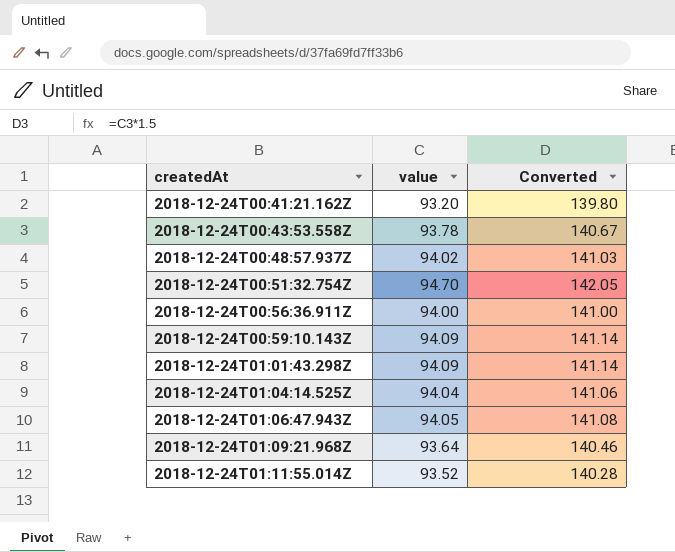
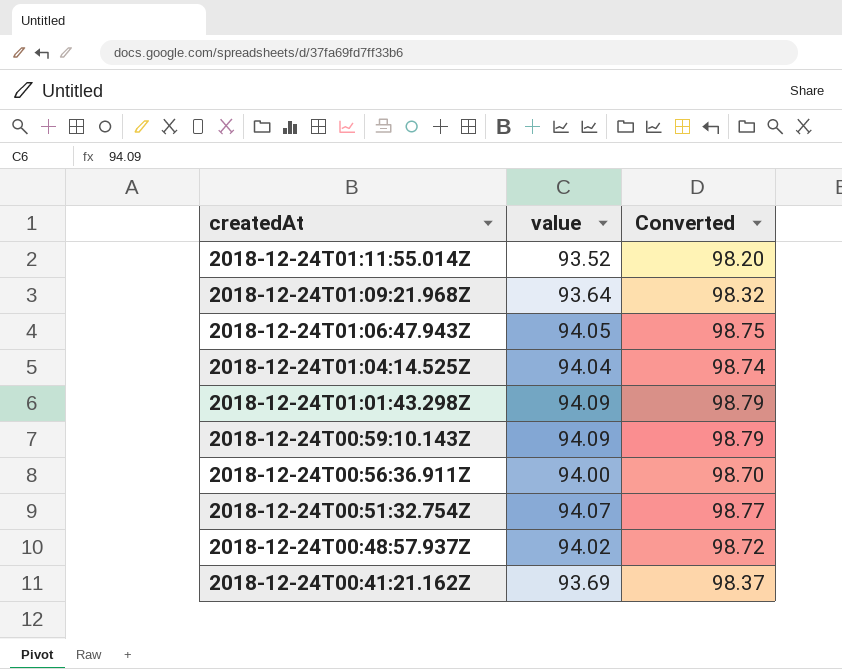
row order: createdAt ascending -> createdAt descending
column Converted | formula: [value] * 1.5 -> [value] * 1.05
row 2018-12-24T00:43:53.558Z: 93.78 | 140.67 -> none
2018-12-24T00:51:32.754Z | value: 94.70 -> 94.07
2018-12-24T00:41:21.162Z | value: 93.20 -> 93.69

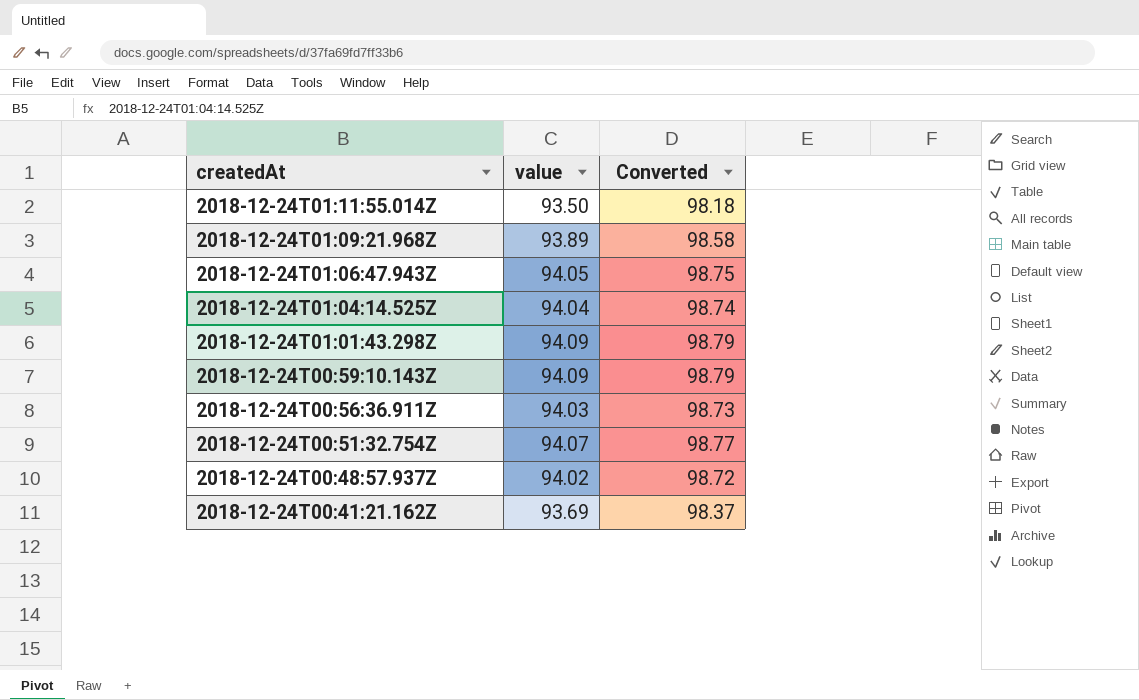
2018-12-24T01:11:55.014Z | value: 93.52 -> 93.50
2018-12-24T01:11:55.014Z | Converted: 98.20 -> 98.18
2018-12-24T01:09:21.968Z | value: 93.64 -> 93.89
2018-12-24T01:09:21.968Z | Converted: 98.32 -> 98.58
2018-12-24T00:56:36.911Z | value: 94.00 -> 94.03
2018-12-24T00:56:36.911Z | Converted: 98.70 -> 98.73

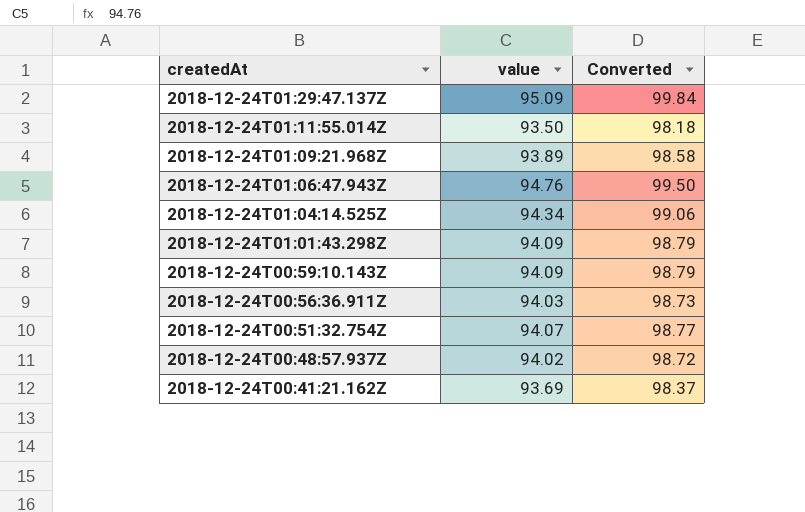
row 2018-12-24T01:29:47.137Z: none -> 95.09 | 99.84
2018-12-24T01:06:47.943Z | value: 94.05 -> 94.76
2018-12-24T01:06:47.943Z | Converted: 98.75 -> 99.50
2018-12-24T01:04:14.525Z | value: 94.04 -> 94.34
2018-12-24T01:04:14.525Z | Converted: 98.74 -> 99.06

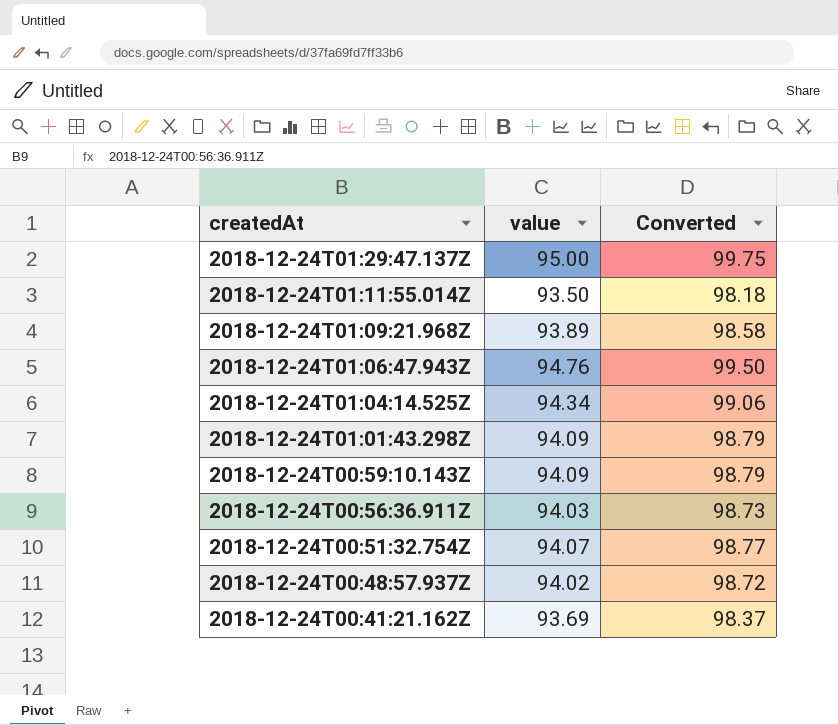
2018-12-24T01:29:47.137Z | value: 95.09 -> 95.00
2018-12-24T01:29:47.137Z | Converted: 99.84 -> 99.75

